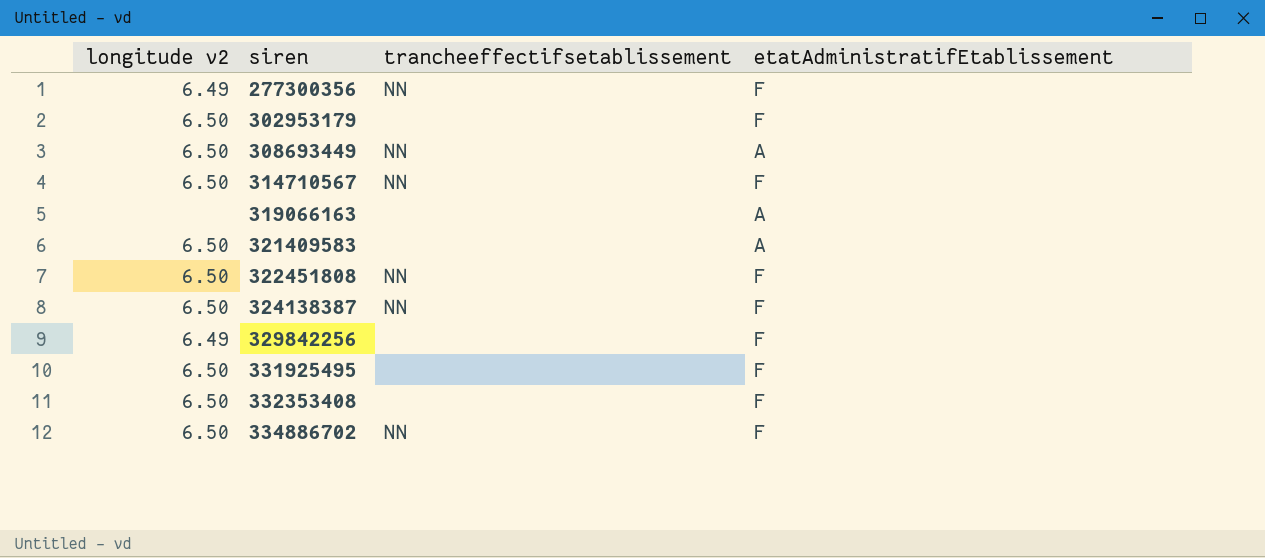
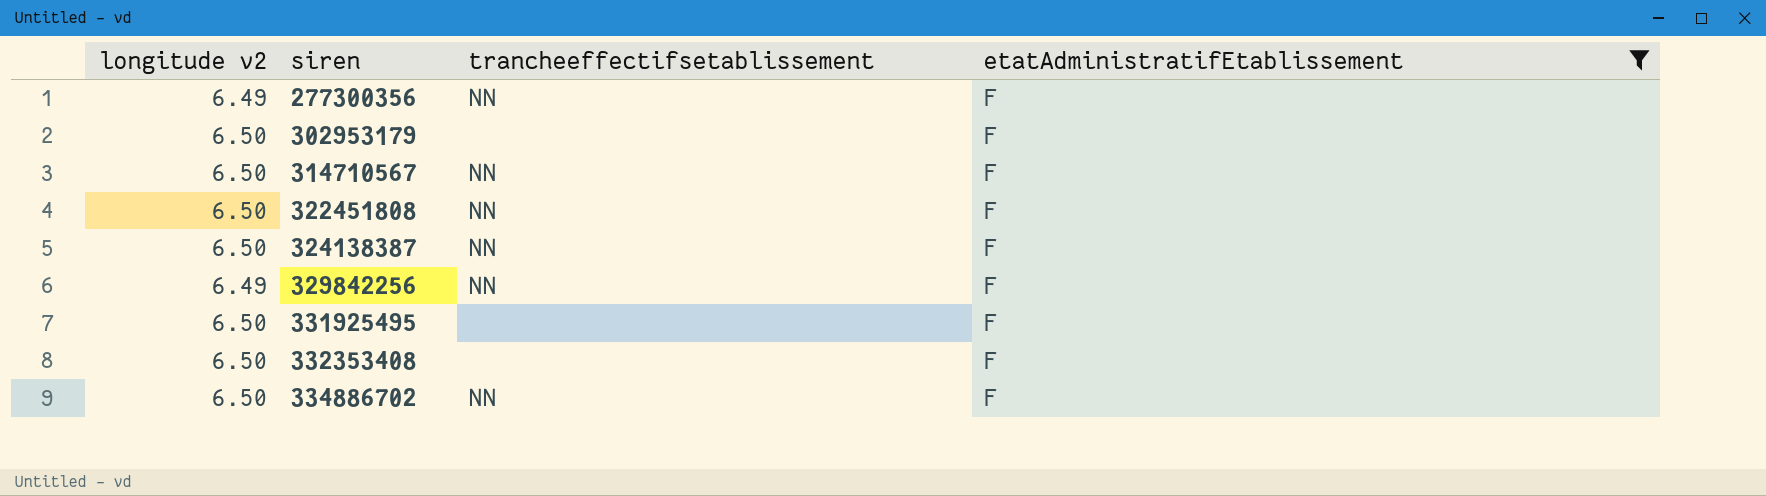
filter: none -> etatAdministratifEtablissement = F
329842256 | trancheeffectifsetablissement: none -> NN

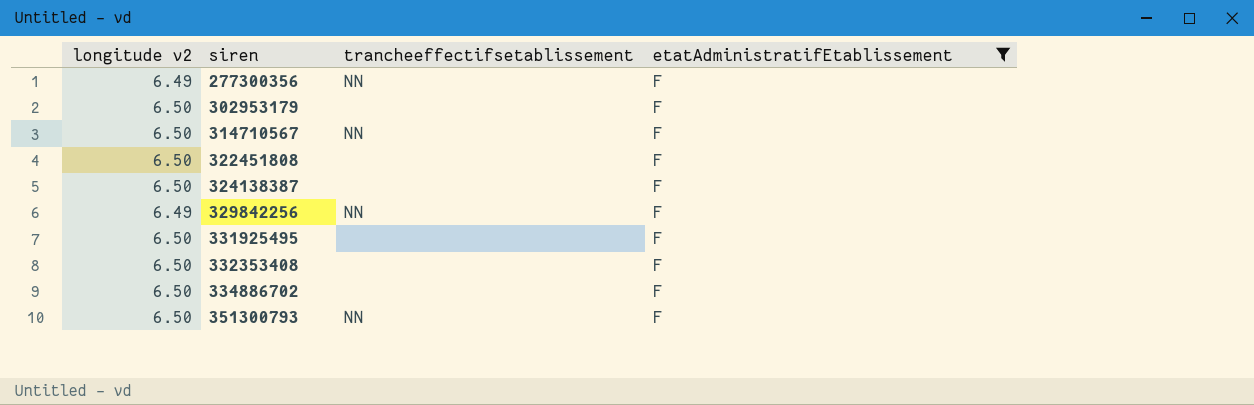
322451808 | trancheeffectifsetablissement: NN -> none
324138387 | trancheeffectifsetablissement: NN -> none
334886702 | trancheeffectifsetablissement: NN -> none
row 351300793: none -> 6.50 | NN | F

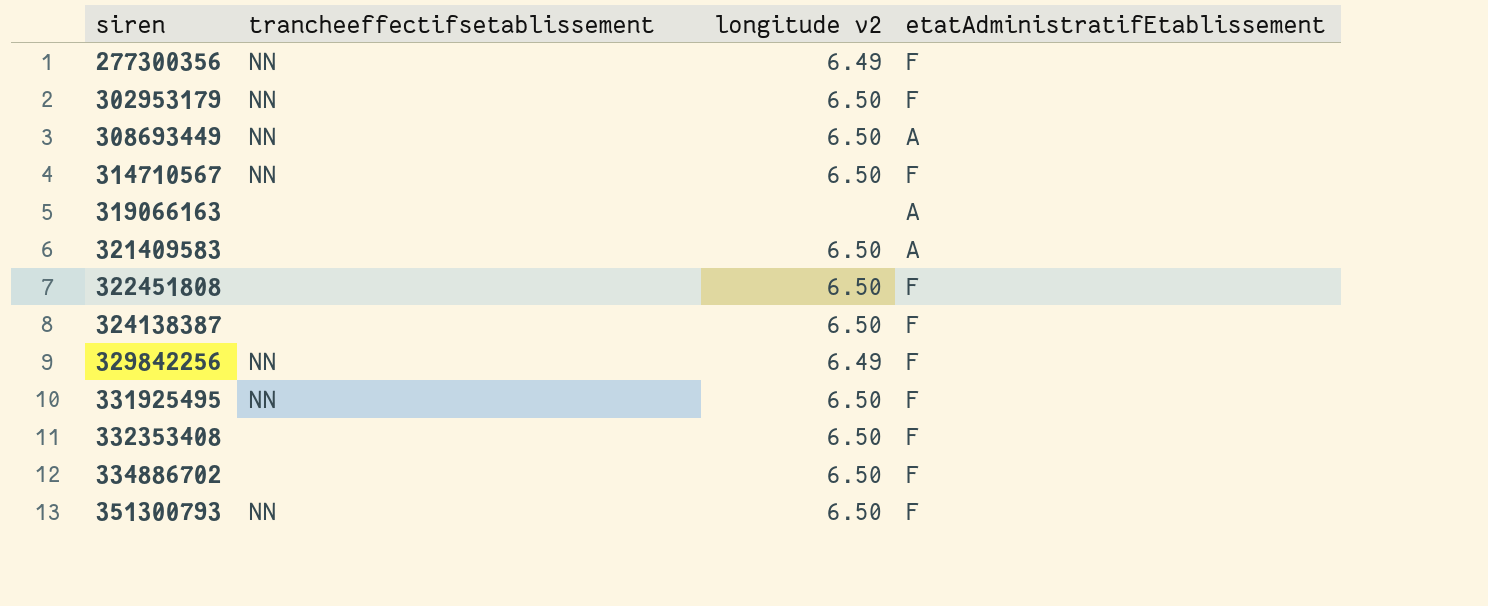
filter: etatAdministratifEtablissement = F -> none
column longitude v2 | position: 1 -> 3
302953179 | trancheeffectifsetablissement: none -> NN
331925495 | trancheeffectifsetablissement: none -> NN

